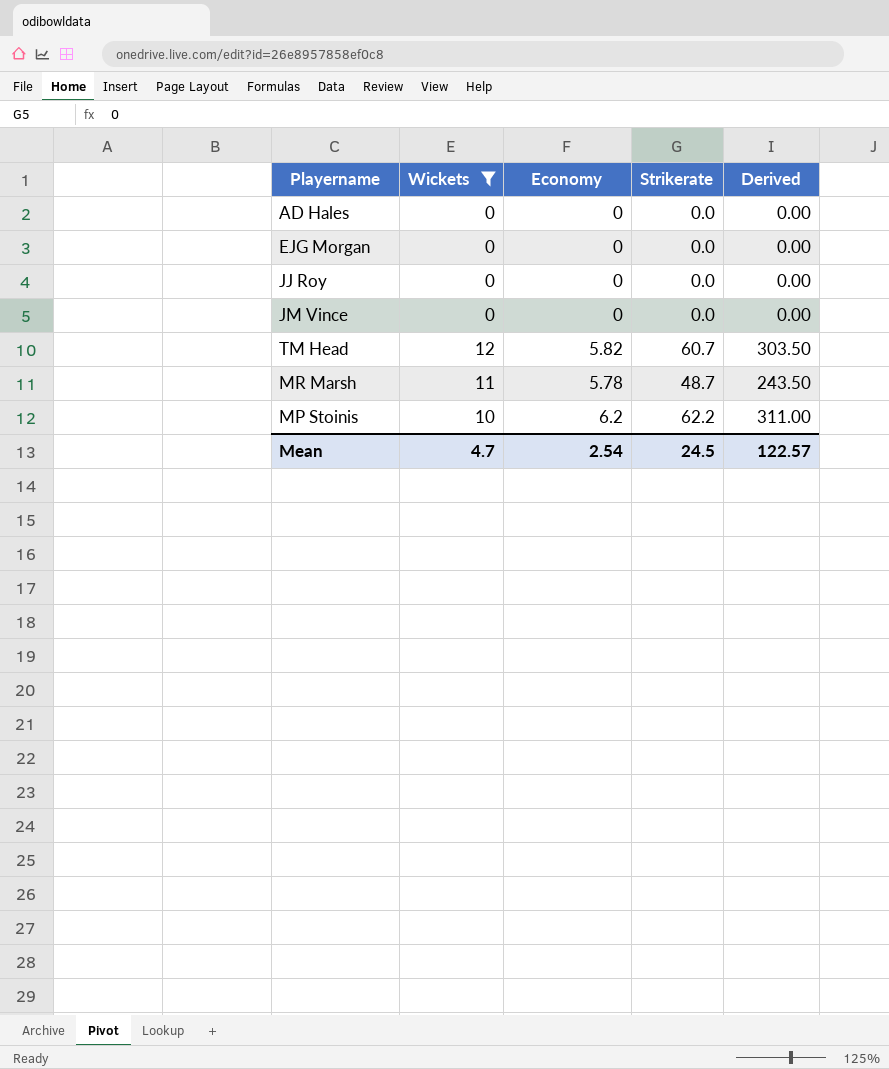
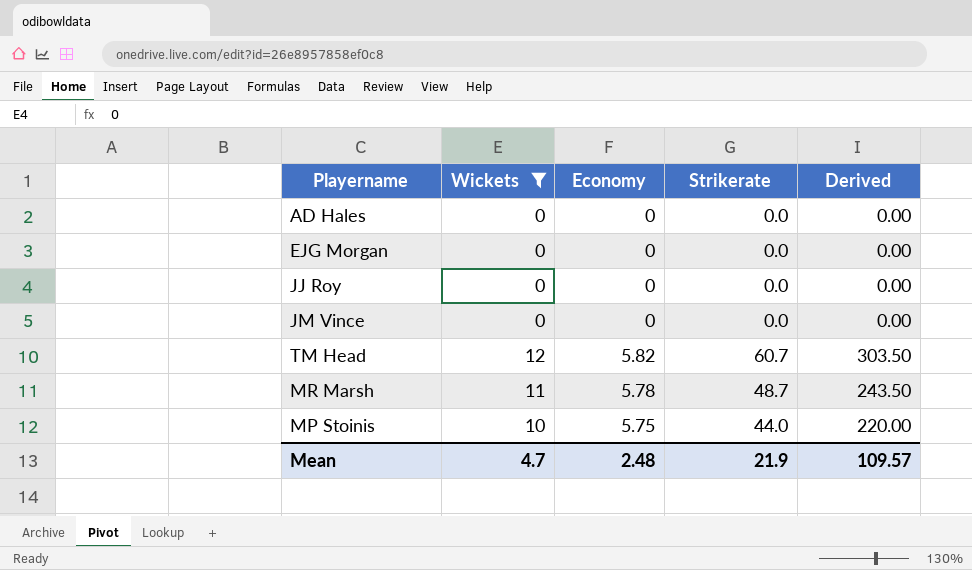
MP Stoinis | Economy: 6.2 -> 5.75
MP Stoinis | Strikerate: 62.2 -> 44.0
MP Stoinis | Derived: 311.00 -> 220.00
Mean | Economy: 2.54 -> 2.48
Mean | Strikerate: 24.5 -> 21.9
Mean | Derived: 122.57 -> 109.57

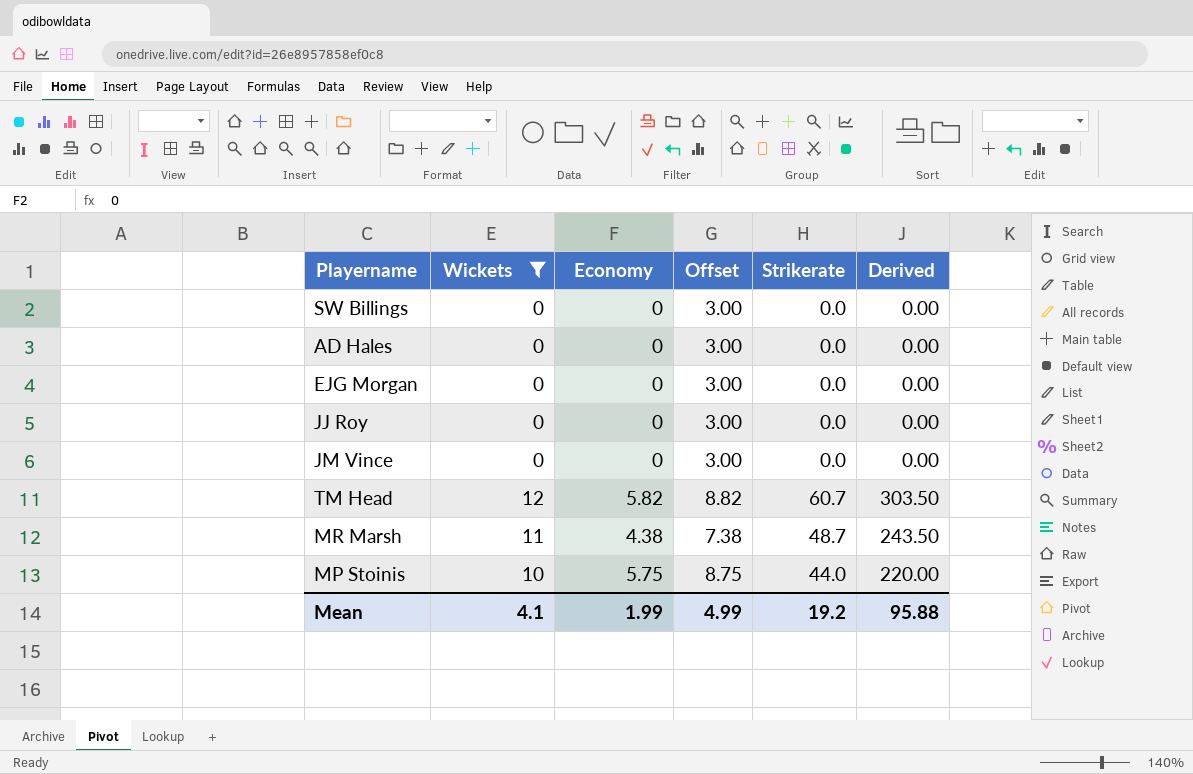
column Offset | formula: none -> [Economy] + 3
row SW Billings: none -> 0 | 0 | 3.00 | 0.0 | 0.00
MR Marsh | Economy: 5.78 -> 4.38
Mean | Wickets: 4.7 -> 4.1
Mean | Economy: 2.48 -> 1.99
Mean | Strikerate: 21.9 -> 19.2
Mean | Derived: 109.57 -> 95.88

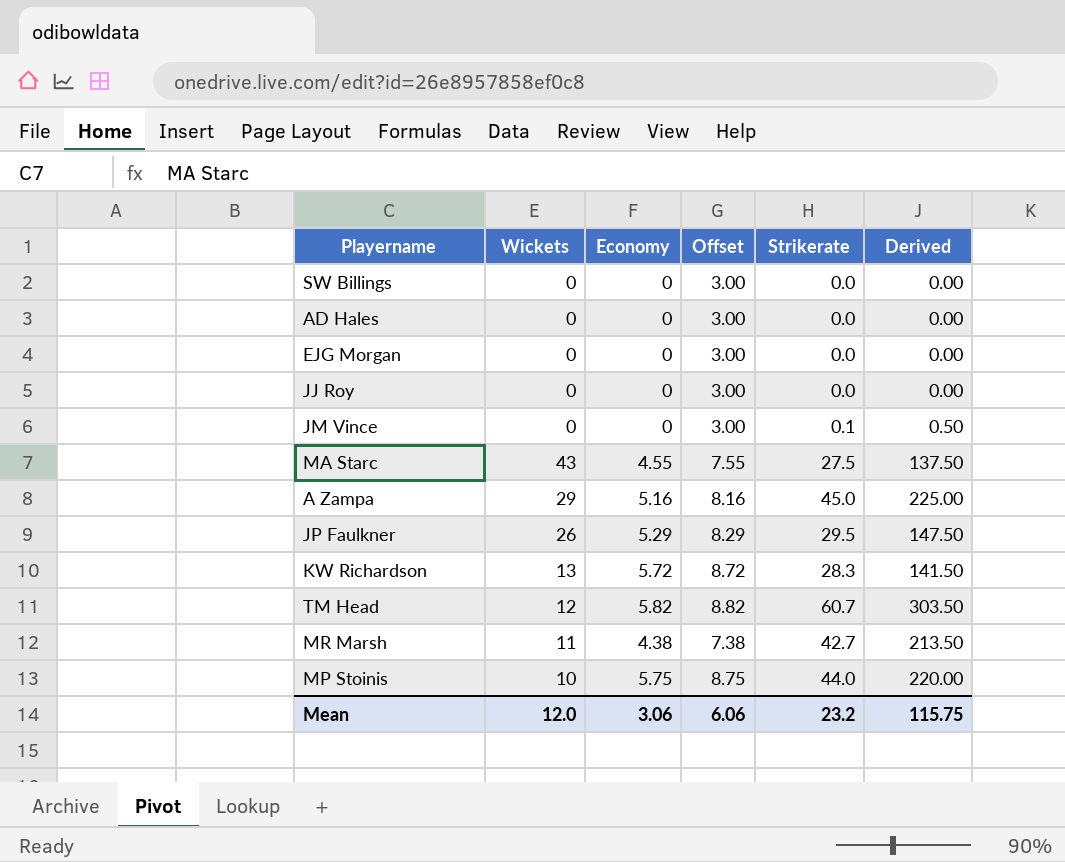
filter: Wickets <= 12 -> none
JM Vince | Strikerate: 0.0 -> 0.1
JM Vince | Derived: 0.00 -> 0.50
MR Marsh | Strikerate: 48.7 -> 42.7
MR Marsh | Derived: 243.50 -> 213.50
Mean | Wickets: 4.1 -> 12.0
Mean | Economy: 1.99 -> 3.06
Mean | Offset: 4.99 -> 6.06
Mean | Strikerate: 19.2 -> 23.2
Mean | Derived: 95.88 -> 115.75

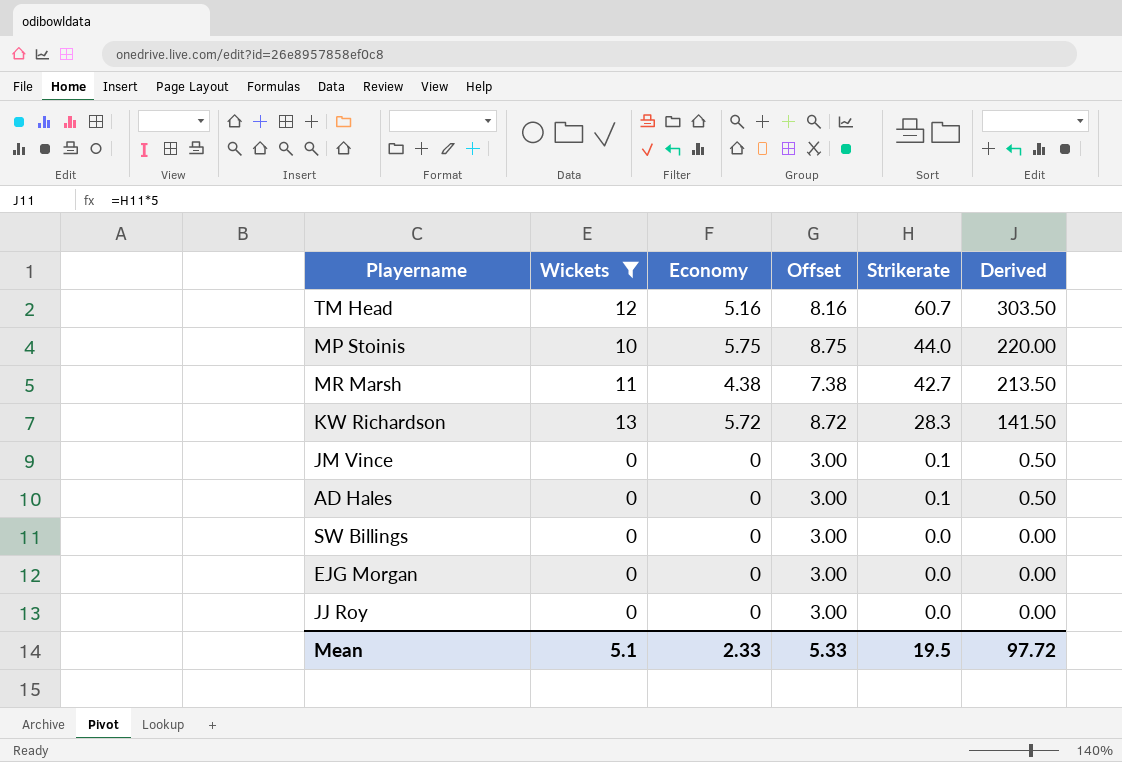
filter: none -> Wickets <= 13
row order: none -> Strikerate descending
TM Head | Economy: 5.82 -> 5.16
TM Head | Offset: 8.82 -> 8.16
AD Hales | Strikerate: 0.0 -> 0.1
AD Hales | Derived: 0.00 -> 0.50
Mean | Wickets: 12.0 -> 5.1
Mean | Economy: 3.06 -> 2.33
Mean | Offset: 6.06 -> 5.33
Mean | Strikerate: 23.2 -> 19.5
Mean | Derived: 115.75 -> 97.72

